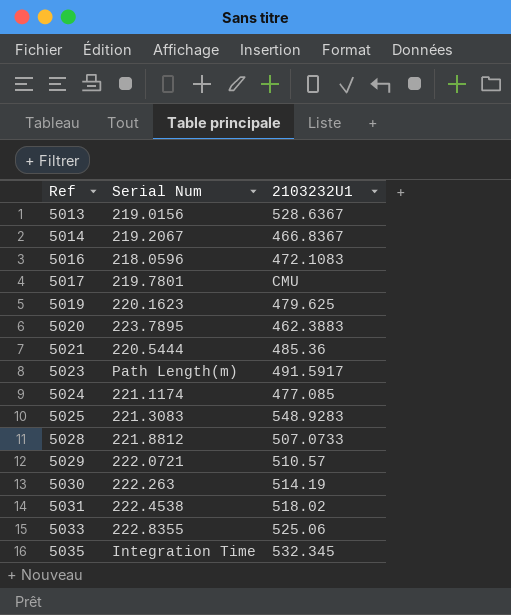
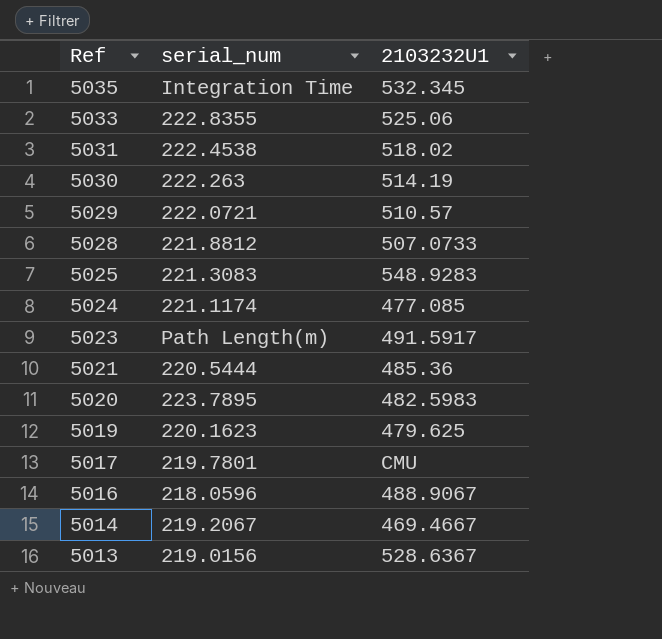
row order: Ref ascending -> Ref descending
column name: Serial Num -> serial_num
5020 | 2103232U1: 462.3883 -> 482.5983
5016 | 2103232U1: 472.1083 -> 488.9067
5014 | 2103232U1: 466.8367 -> 469.4667

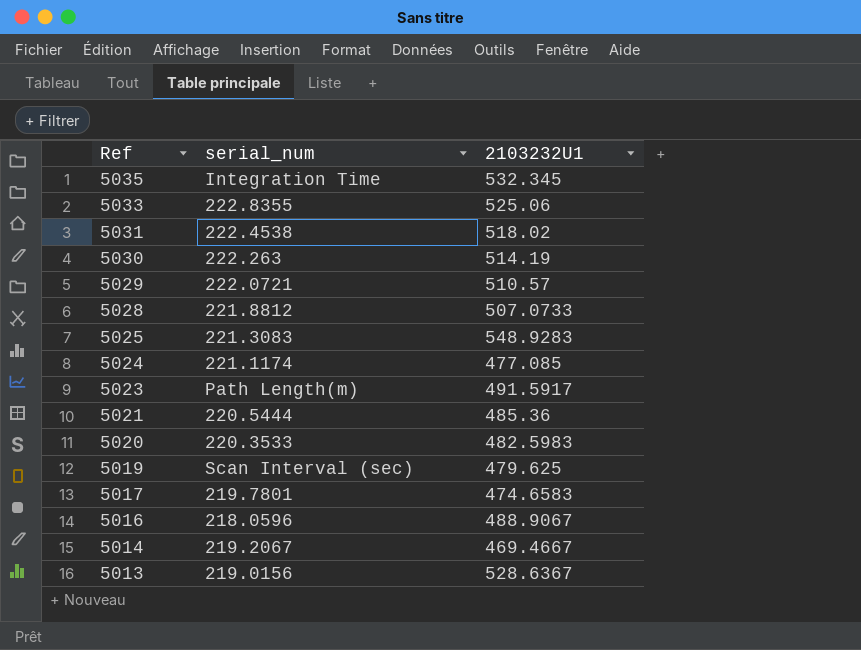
5020 | serial_num: 223.7895 -> 220.3533
5019 | serial_num: 220.1623 -> Scan Interval (sec)
5017 | 2103232U1: CMU -> 474.6583

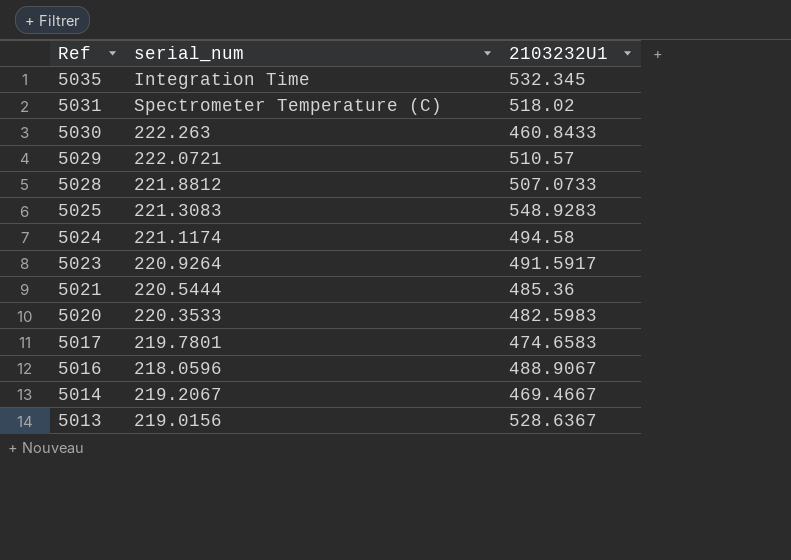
row 5033: 222.8355 | 525.06 -> none
row 5019: Scan Interval (sec) | 479.625 -> none
5031 | serial_num: 222.4538 -> Spectrometer Temperature (C)
5030 | 2103232U1: 514.19 -> 460.8433
5024 | 2103232U1: 477.085 -> 494.58
5023 | serial_num: Path Length(m) -> 220.9264

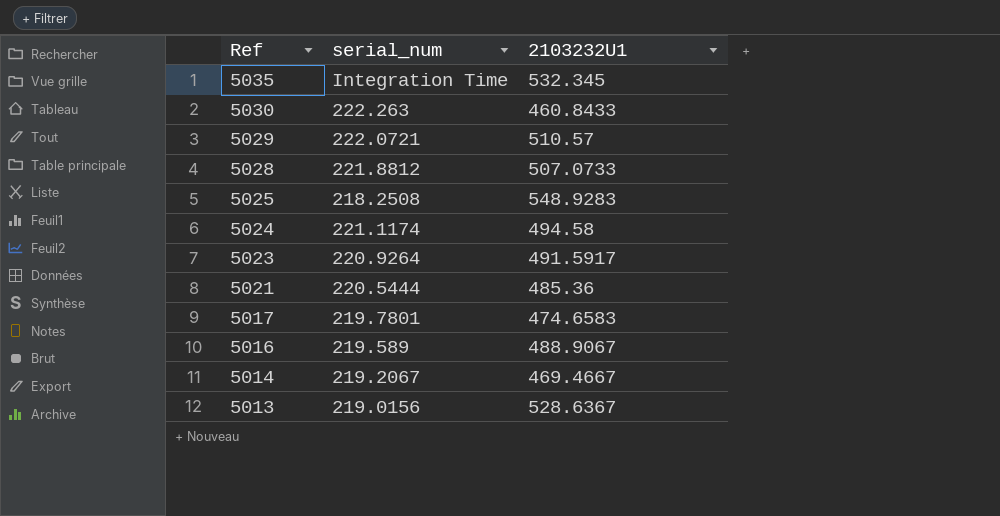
row 5031: Spectrometer Temperature (C) | 518.02 -> none
row 5020: 220.3533 | 482.5983 -> none
5025 | serial_num: 221.3083 -> 218.2508
5016 | serial_num: 218.0596 -> 219.589

